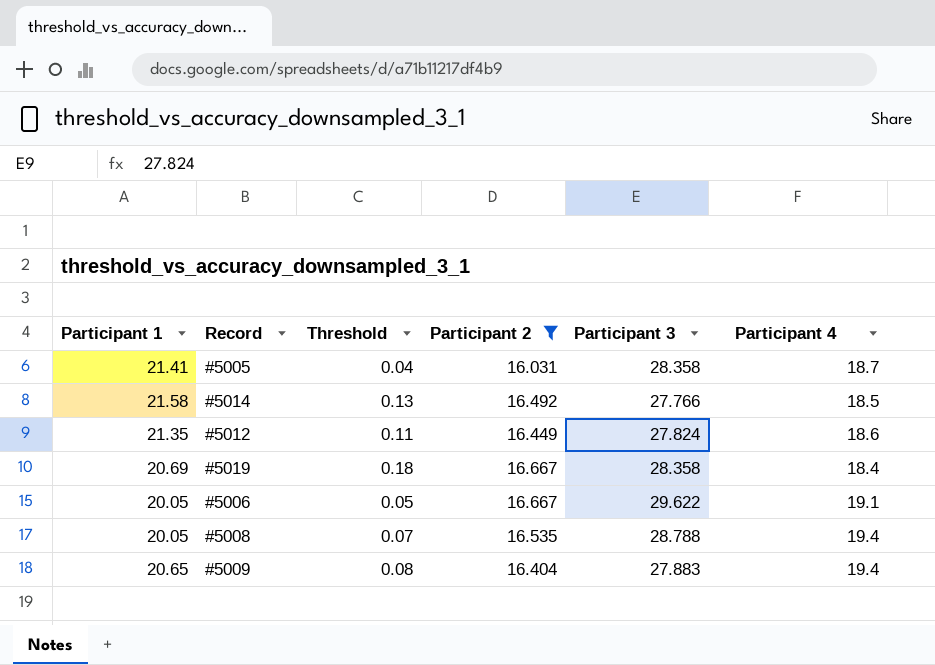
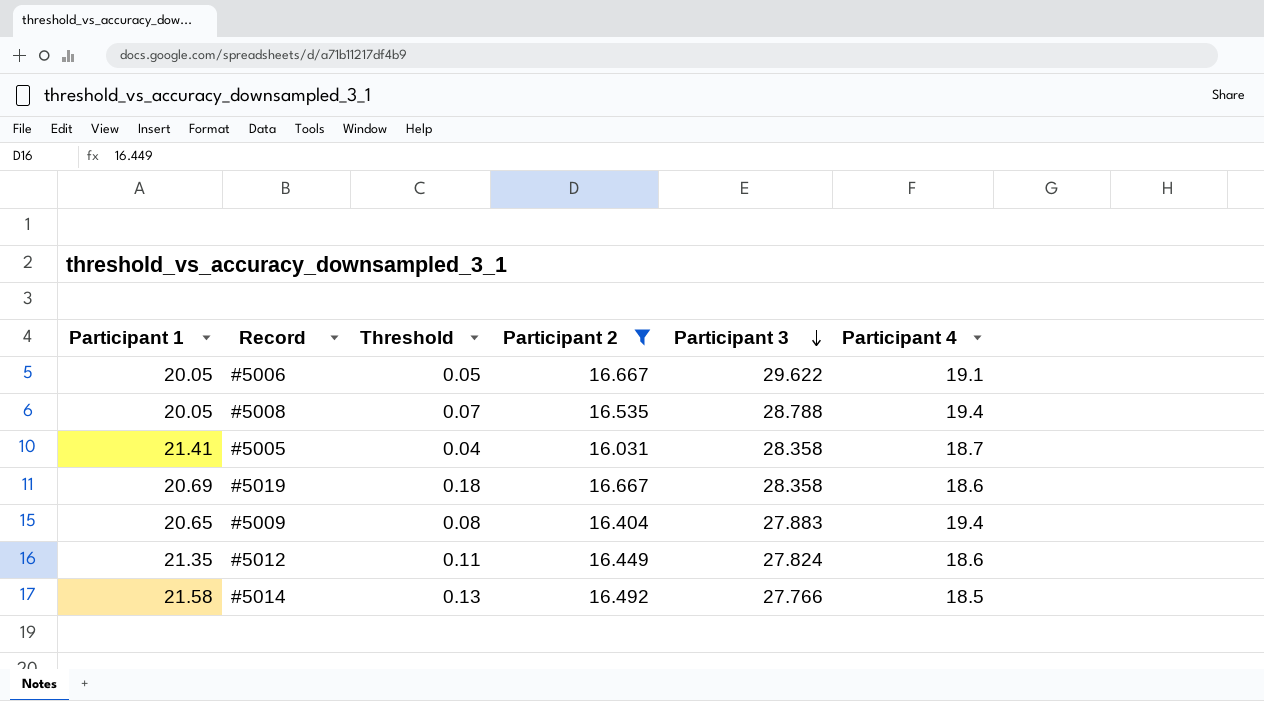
row order: none -> Participant 3 descending
#5019 | Participant 4: 18.4 -> 18.6

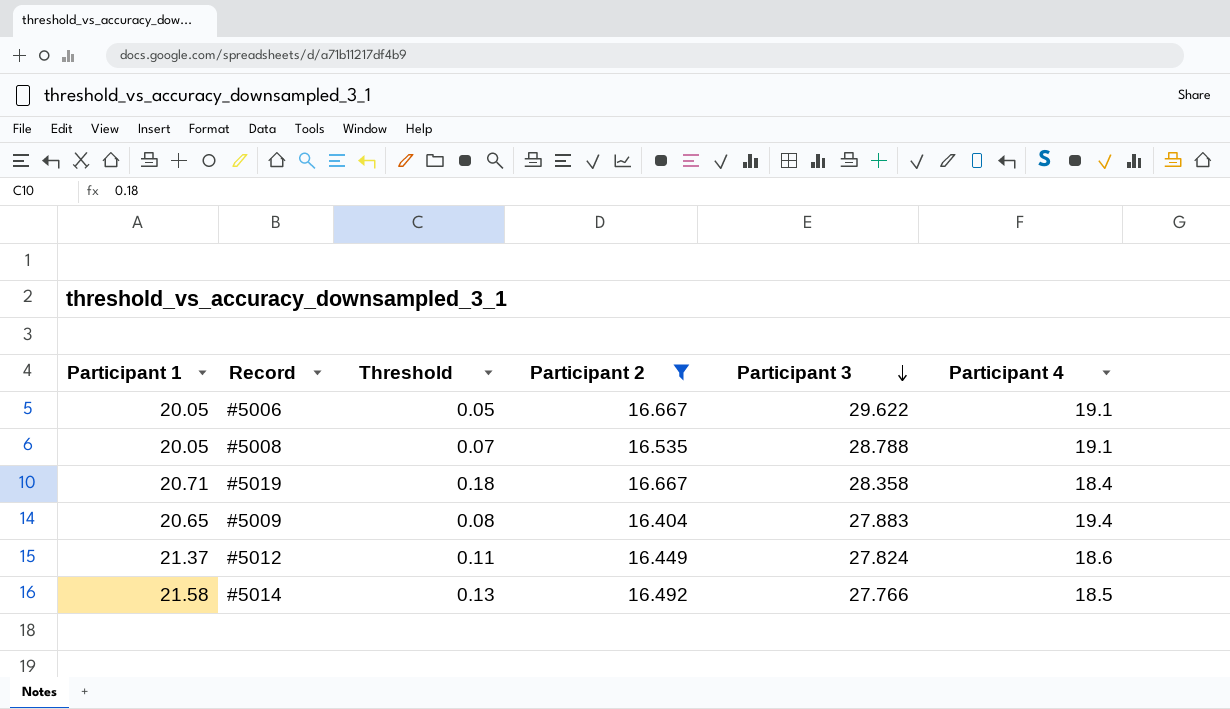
row #5005: 21.41 | 0.04 | 16.031 | 28.358 | 18.7 -> none
#5008 | Participant 4: 19.4 -> 19.1
#5019 | Participant 1: 20.69 -> 20.71
#5019 | Participant 4: 18.6 -> 18.4
#5012 | Participant 1: 21.35 -> 21.37

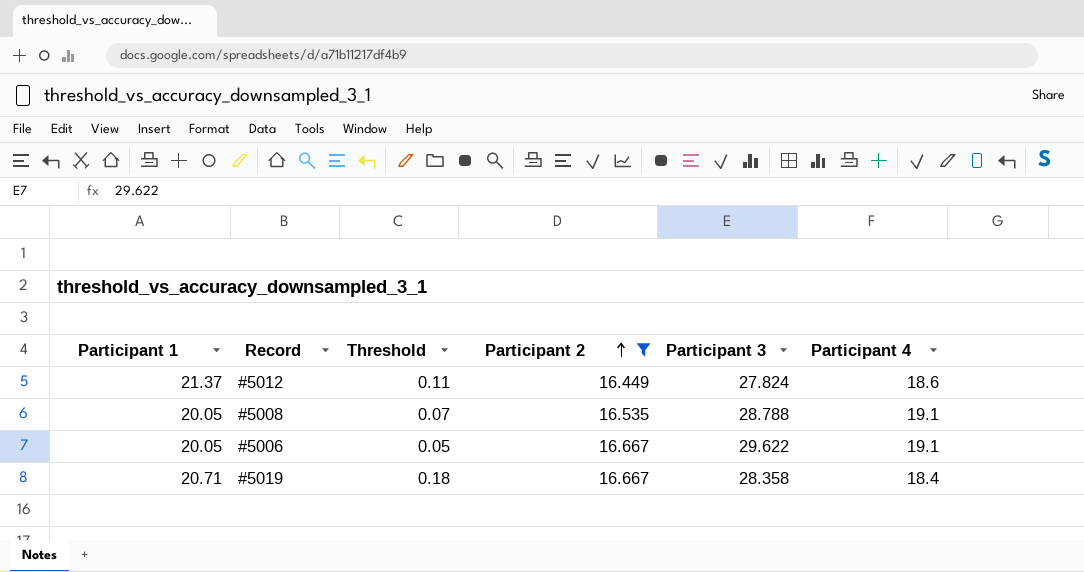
row order: Participant 3 descending -> Participant 2 ascending
row #5009: 20.65 | 0.08 | 16.404 | 27.883 | 19.4 -> none
row #5014: 21.58 | 0.13 | 16.492 | 27.766 | 18.5 -> none

